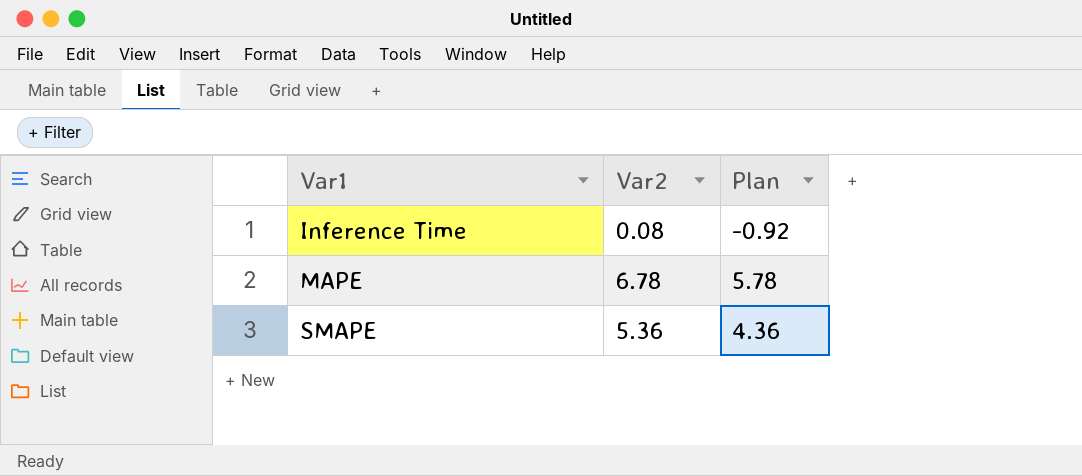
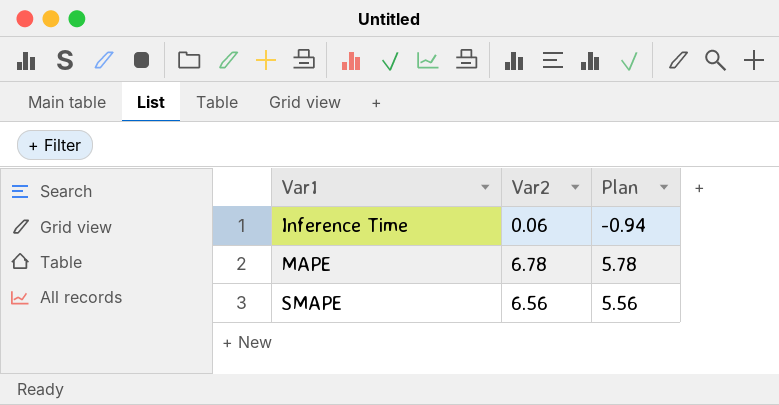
Inference Time | Var2: 0.08 -> 0.06
Inference Time | Plan: -0.92 -> -0.94
SMAPE | Var2: 5.36 -> 6.56
SMAPE | Plan: 4.36 -> 5.56

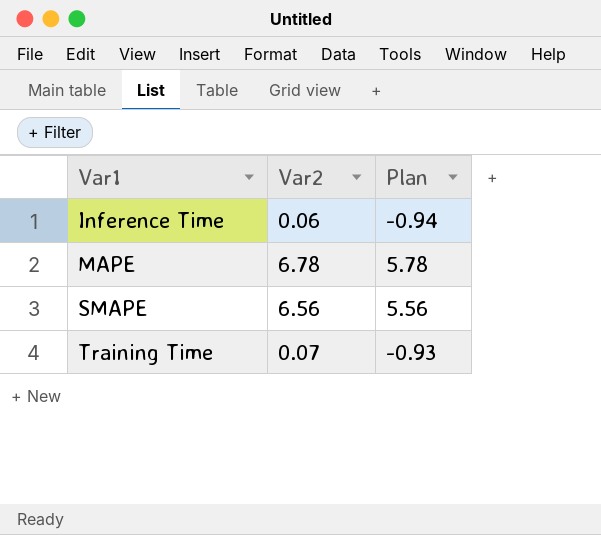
row Training Time: none -> 0.07 | -0.93

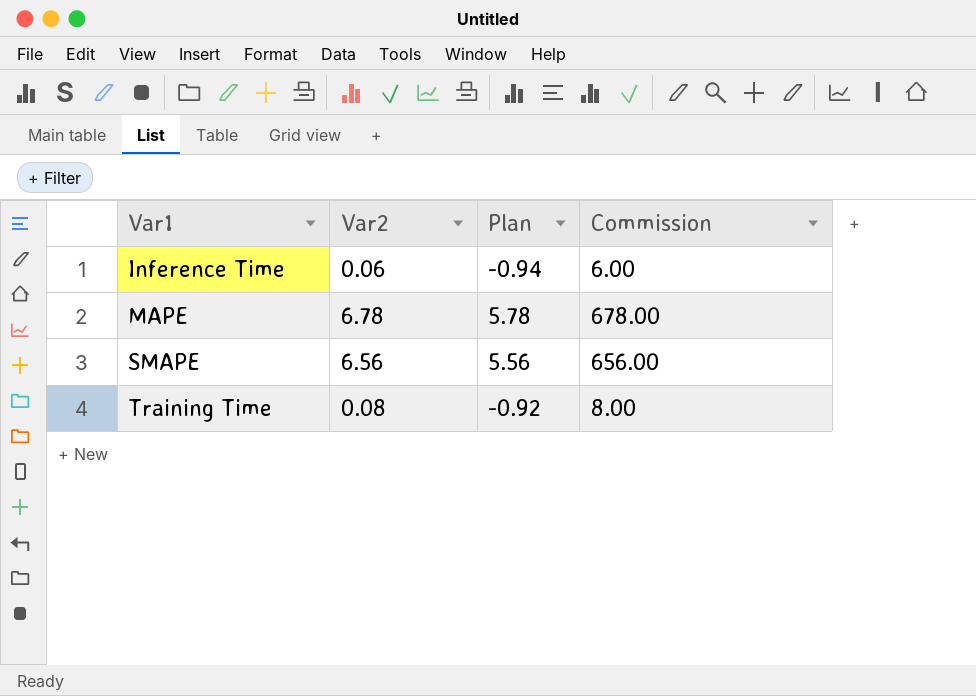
column Commission | formula: none -> [Var2] * 100
Training Time | Var2: 0.07 -> 0.08
Training Time | Plan: -0.93 -> -0.92

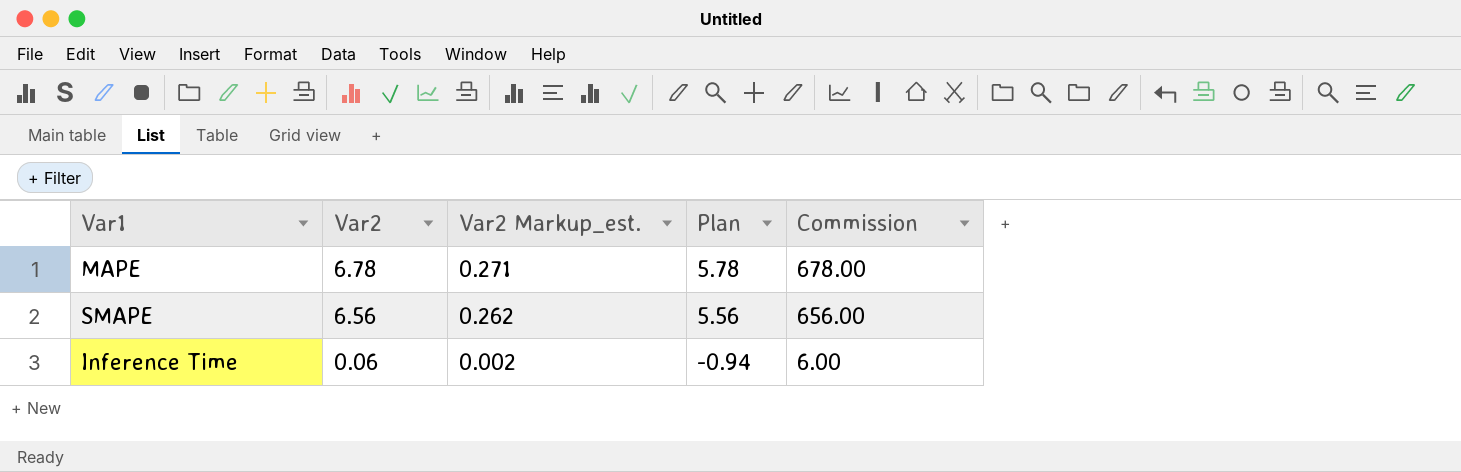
row order: Var1 ascending -> Var2 descending
column Var2 Markup_est. | formula: none -> [Var2] * 0.04
row Training Time: 0.08 | -0.92 | 8.00 -> none

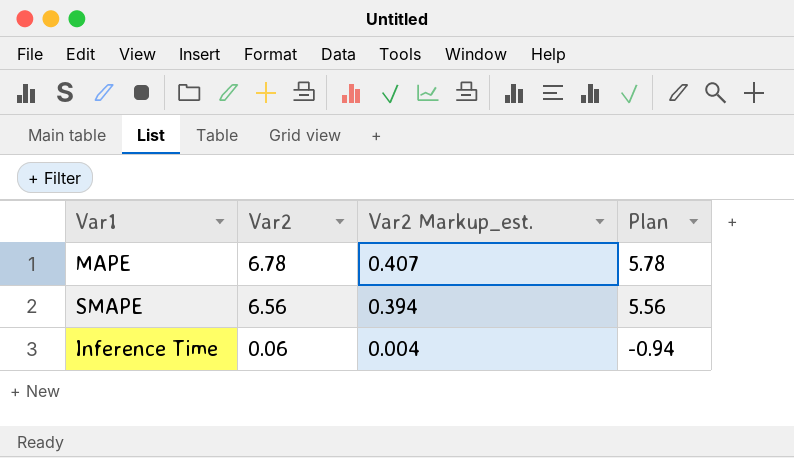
column Commission | formula: [Var2] * 100 -> none
column Var2 Markup_est. | formula: [Var2] * 0.04 -> [Var2] * 0.06

